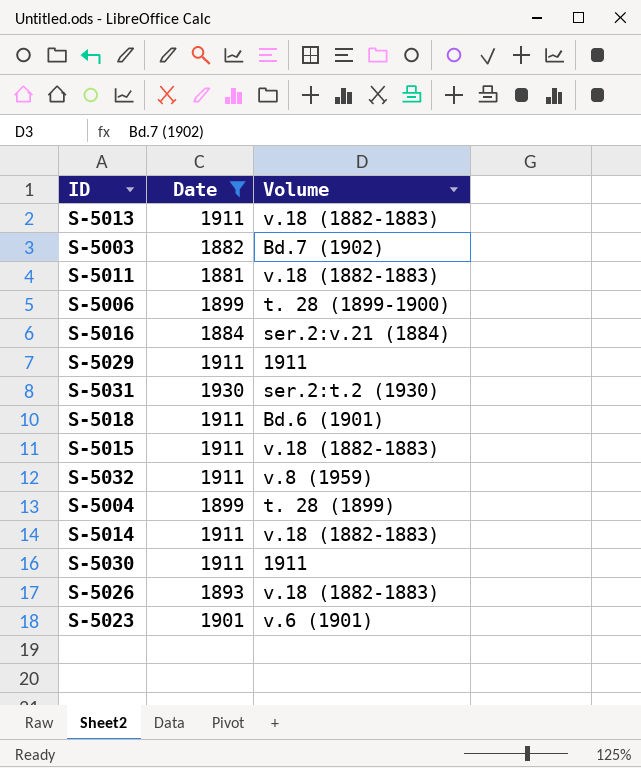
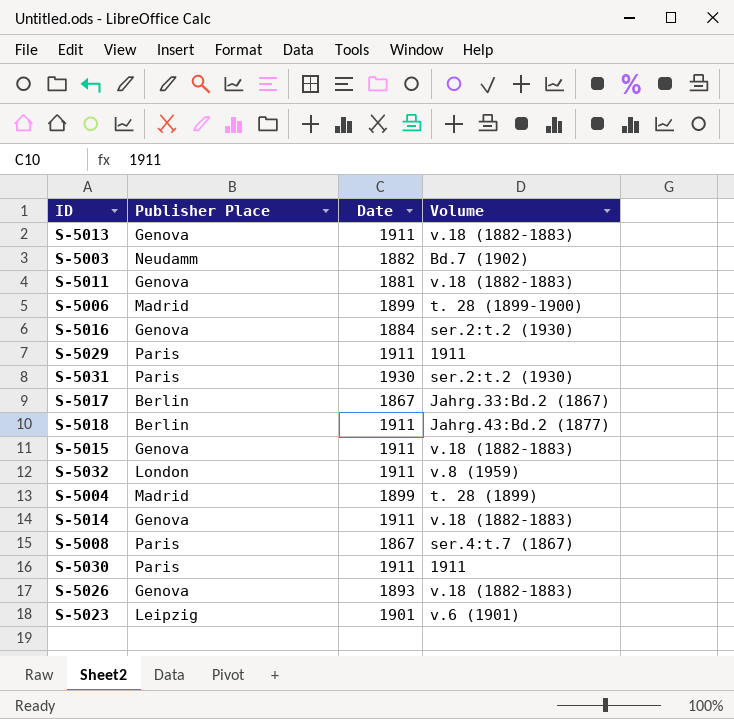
filter: Date != 1867 -> none
column Publisher Place | position: none -> 2
S-5016 | Volume: ser.2:v.21 (1884) -> ser.2:t.2 (1930)
S-5018 | Volume: Bd.6 (1901) -> Jahrg.43:Bd.2 (1877)

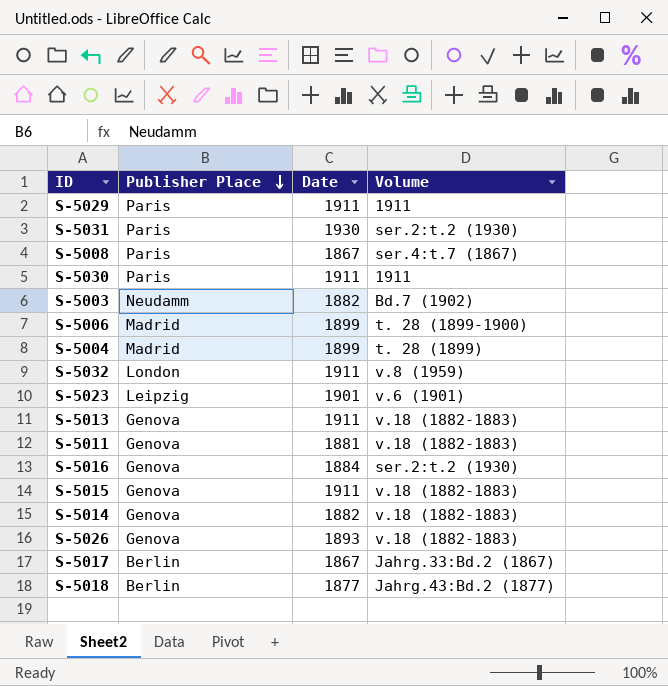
row order: none -> Publisher Place descending
S-5014 | Date: 1911 -> 1882
S-5018 | Date: 1911 -> 1877

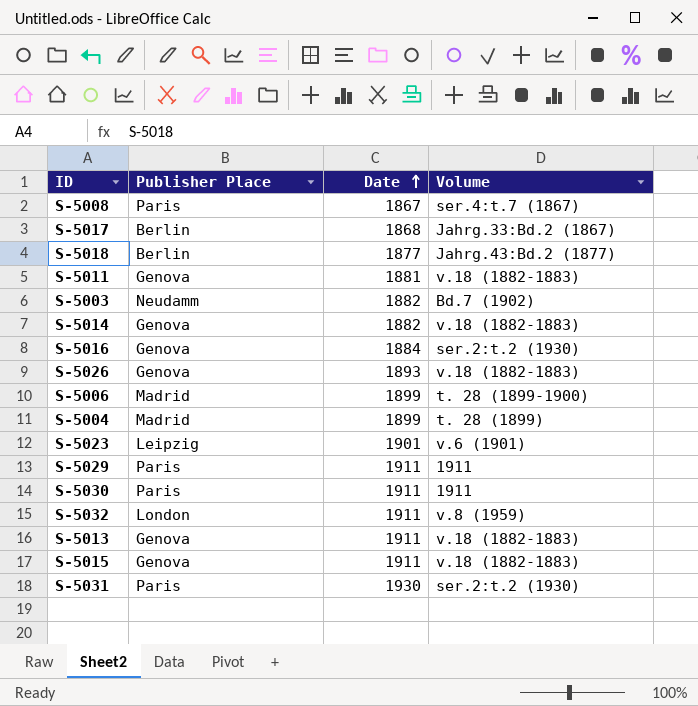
row order: Publisher Place descending -> Date ascending
S-5017 | Date: 1867 -> 1868

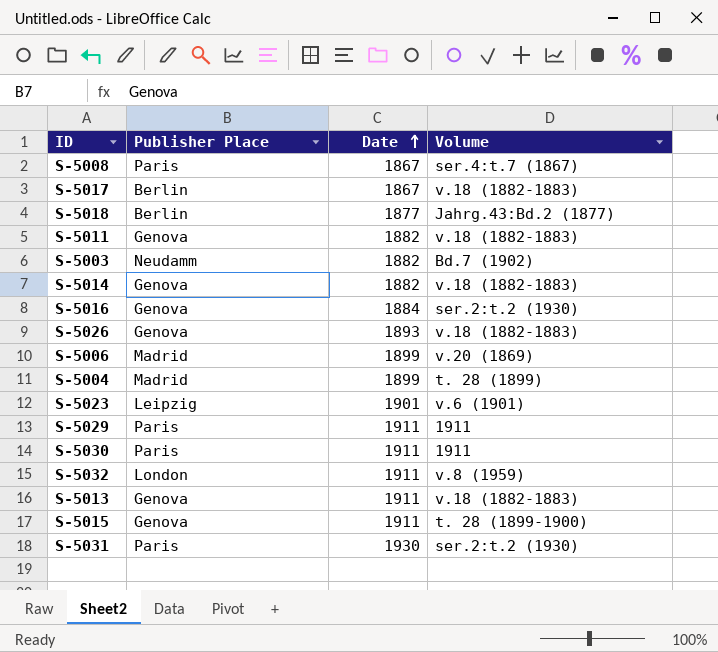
S-5017 | Date: 1868 -> 1867
S-5017 | Volume: Jahrg.33:Bd.2 (1867) -> v.18 (1882-1883)
S-5011 | Date: 1881 -> 1882
S-5006 | Volume: t. 28 (1899-1900) -> v.20 (1869)
S-5015 | Volume: v.18 (1882-1883) -> t. 28 (1899-1900)

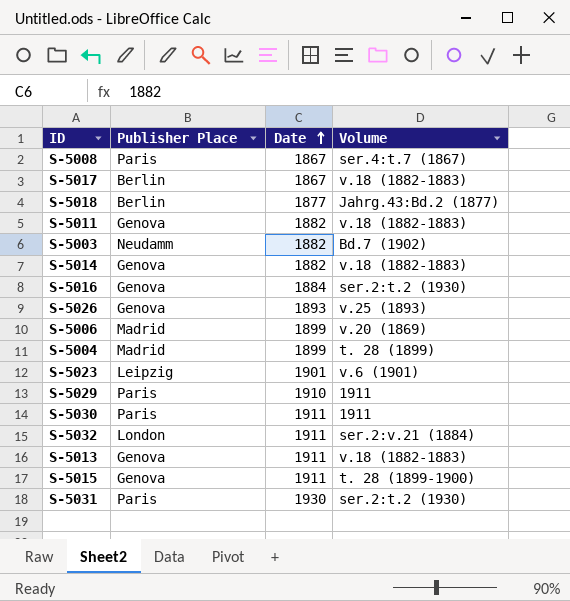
S-5026 | Volume: v.18 (1882-1883) -> v.25 (1893)
S-5029 | Date: 1911 -> 1910
S-5032 | Volume: v.8 (1959) -> ser.2:v.21 (1884)

